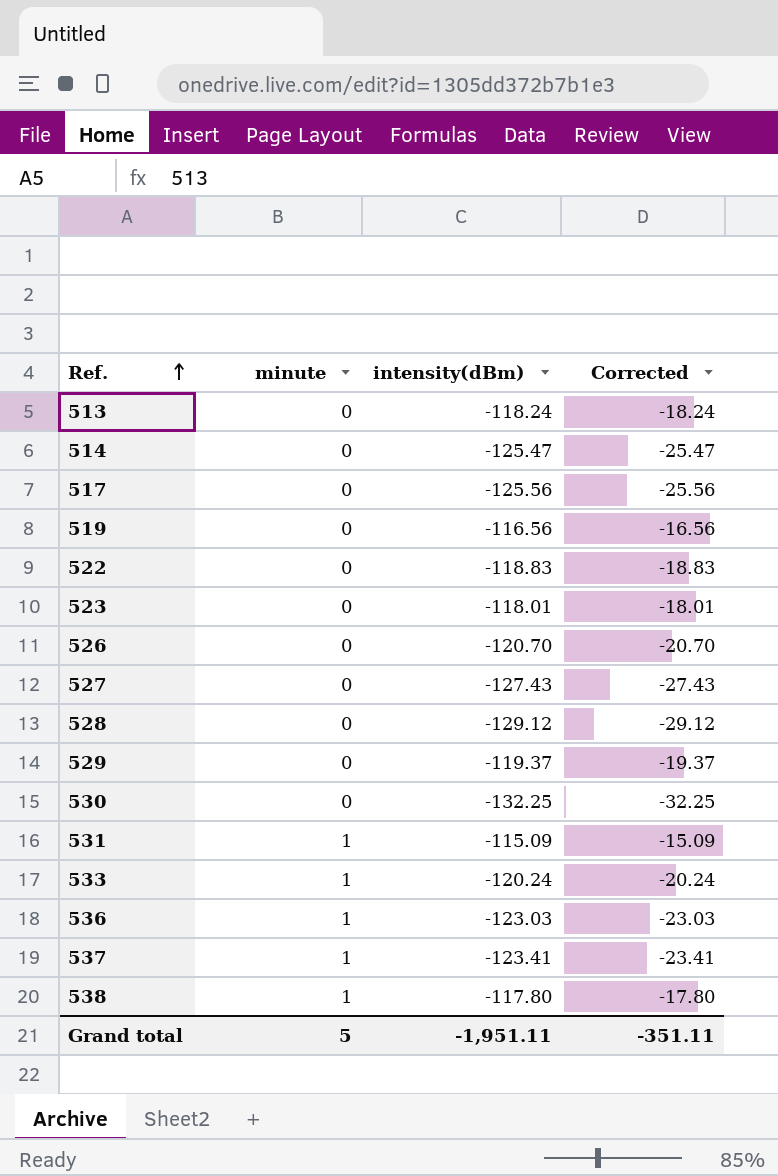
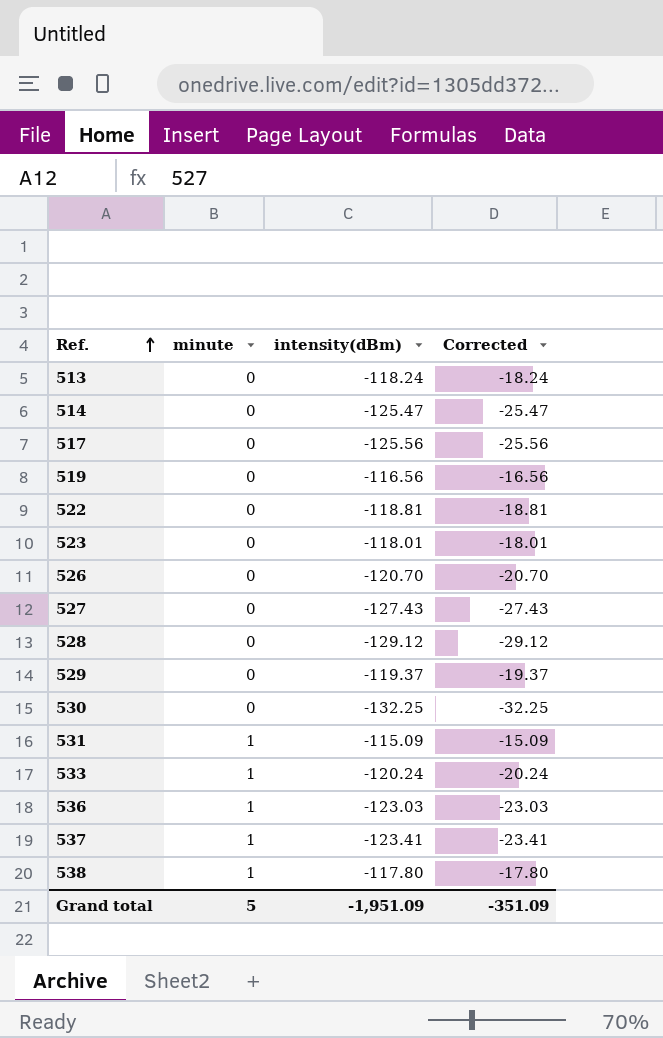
522 | intensity(dBm): -118.83 -> -118.81
522 | Corrected: -18.83 -> -18.81
Grand total | intensity(dBm): -1,951.11 -> -1,951.09
Grand total | Corrected: -351.11 -> -351.09

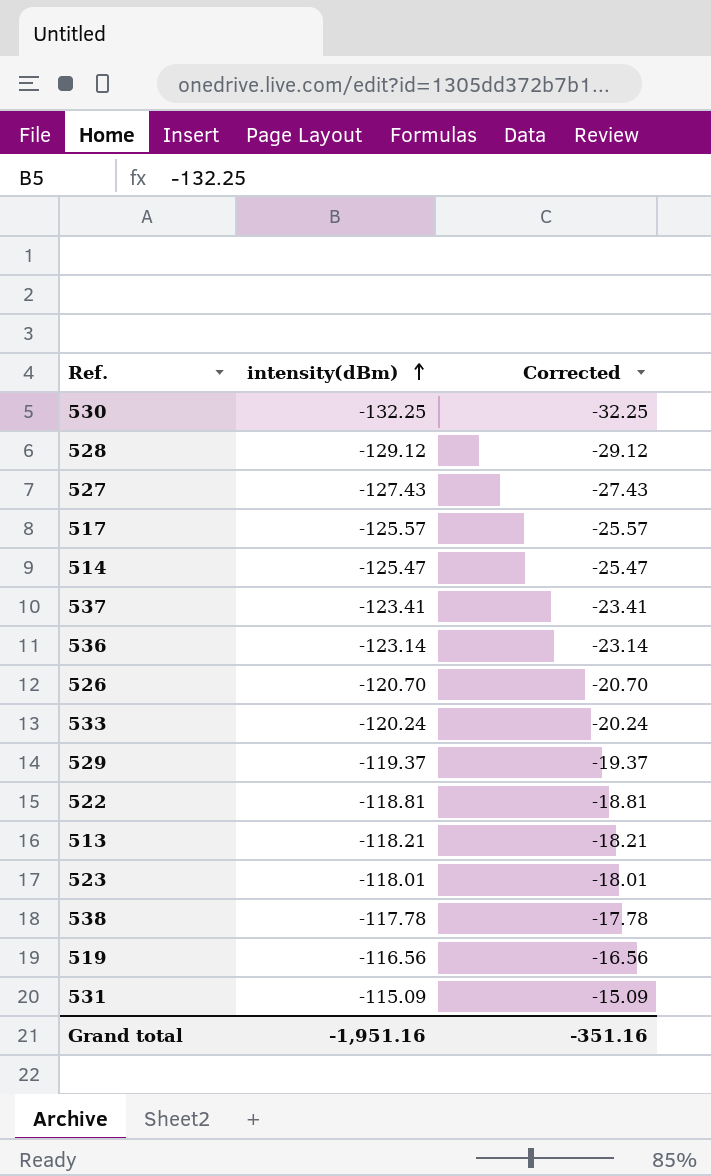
row order: Ref. ascending -> intensity(dBm) ascending
column minute | position: 2 -> none
517 | intensity(dBm): -125.56 -> -125.57
517 | Corrected: -25.56 -> -25.57
536 | intensity(dBm): -123.03 -> -123.14
536 | Corrected: -23.03 -> -23.14
513 | intensity(dBm): -118.24 -> -118.21
513 | Corrected: -18.24 -> -18.21
538 | intensity(dBm): -117.80 -> -117.78
538 | Corrected: -17.80 -> -17.78
Grand total | intensity(dBm): -1,951.09 -> -1,951.16
Grand total | Corrected: -351.09 -> -351.16

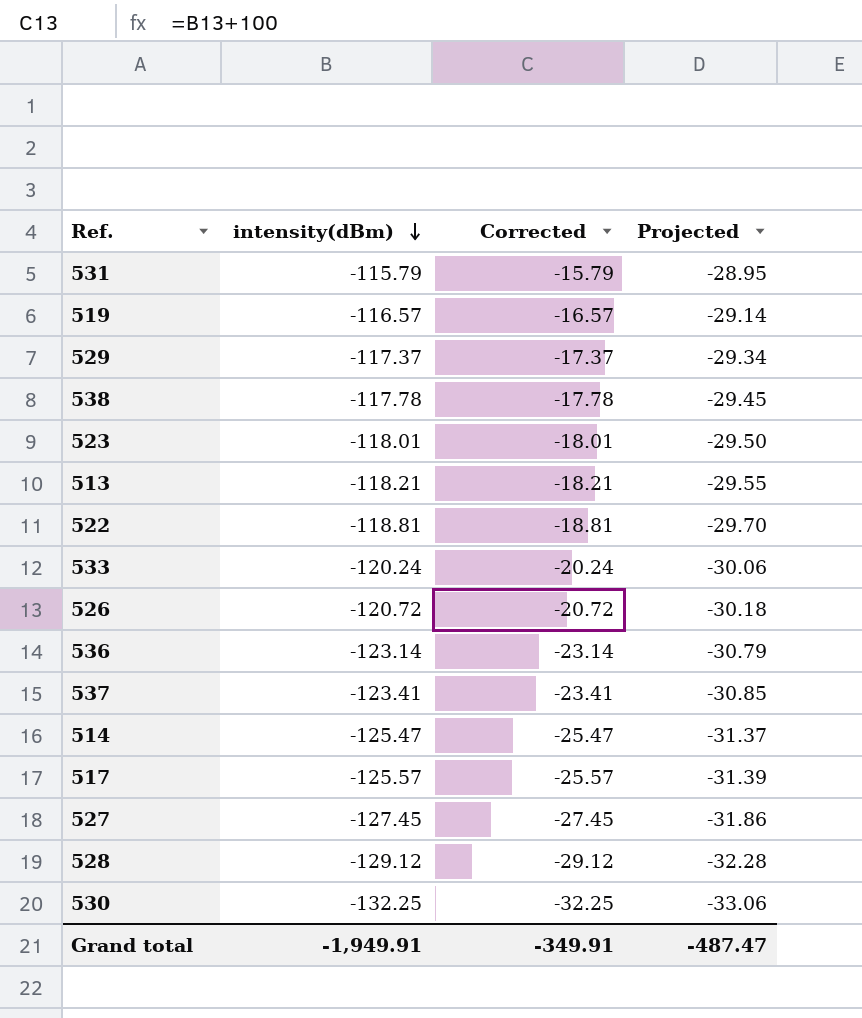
row order: intensity(dBm) ascending -> intensity(dBm) descending
column Projected | formula: none -> [intensity(dBm)] * 0.25
531 | intensity(dBm): -115.09 -> -115.79
531 | Corrected: -15.09 -> -15.79
519 | intensity(dBm): -116.56 -> -116.57
519 | Corrected: -16.56 -> -16.57
529 | intensity(dBm): -119.37 -> -117.37
529 | Corrected: -19.37 -> -17.37
526 | intensity(dBm): -120.70 -> -120.72
526 | Corrected: -20.70 -> -20.72
527 | intensity(dBm): -127.43 -> -127.45
527 | Corrected: -27.43 -> -27.45
Grand total | intensity(dBm): -1,951.16 -> -1,949.91
Grand total | Corrected: -351.16 -> -349.91

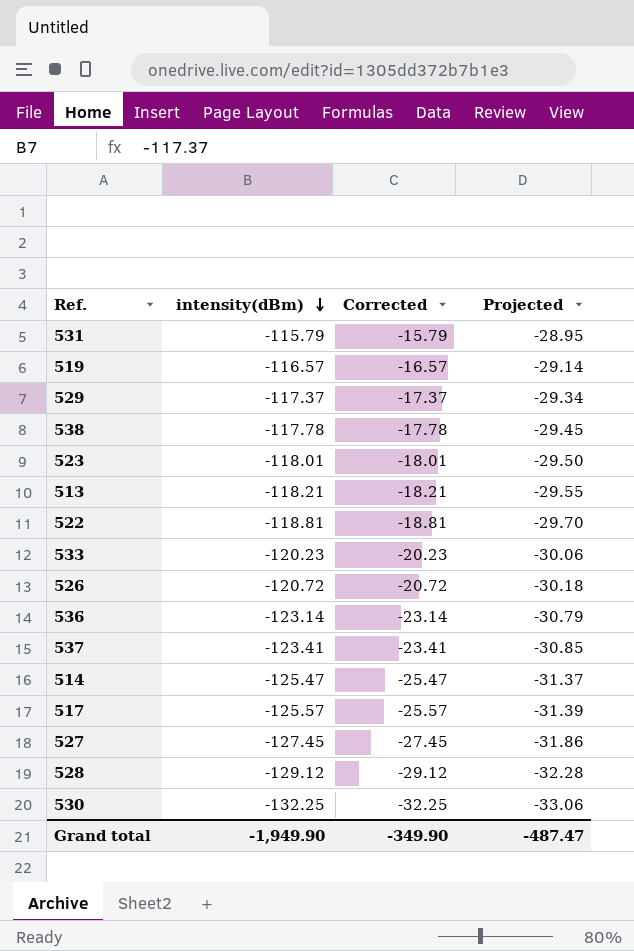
533 | intensity(dBm): -120.24 -> -120.23
533 | Corrected: -20.24 -> -20.23
Grand total | intensity(dBm): -1,949.91 -> -1,949.90
Grand total | Corrected: -349.91 -> -349.90

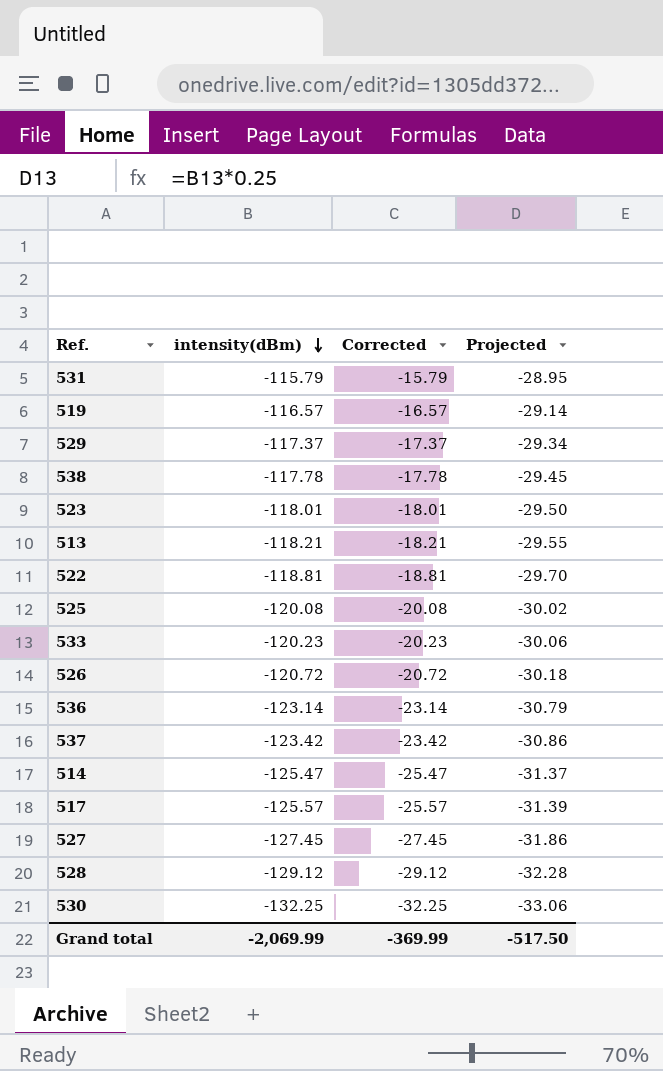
row 525: none -> -120.08 | -20.08 | -30.02
537 | intensity(dBm): -123.41 -> -123.42
537 | Corrected: -23.41 -> -23.42
537 | Projected: -30.85 -> -30.86
Grand total | intensity(dBm): -1,949.90 -> -2,069.99
Grand total | Corrected: -349.90 -> -369.99
Grand total | Projected: -487.47 -> -517.50

